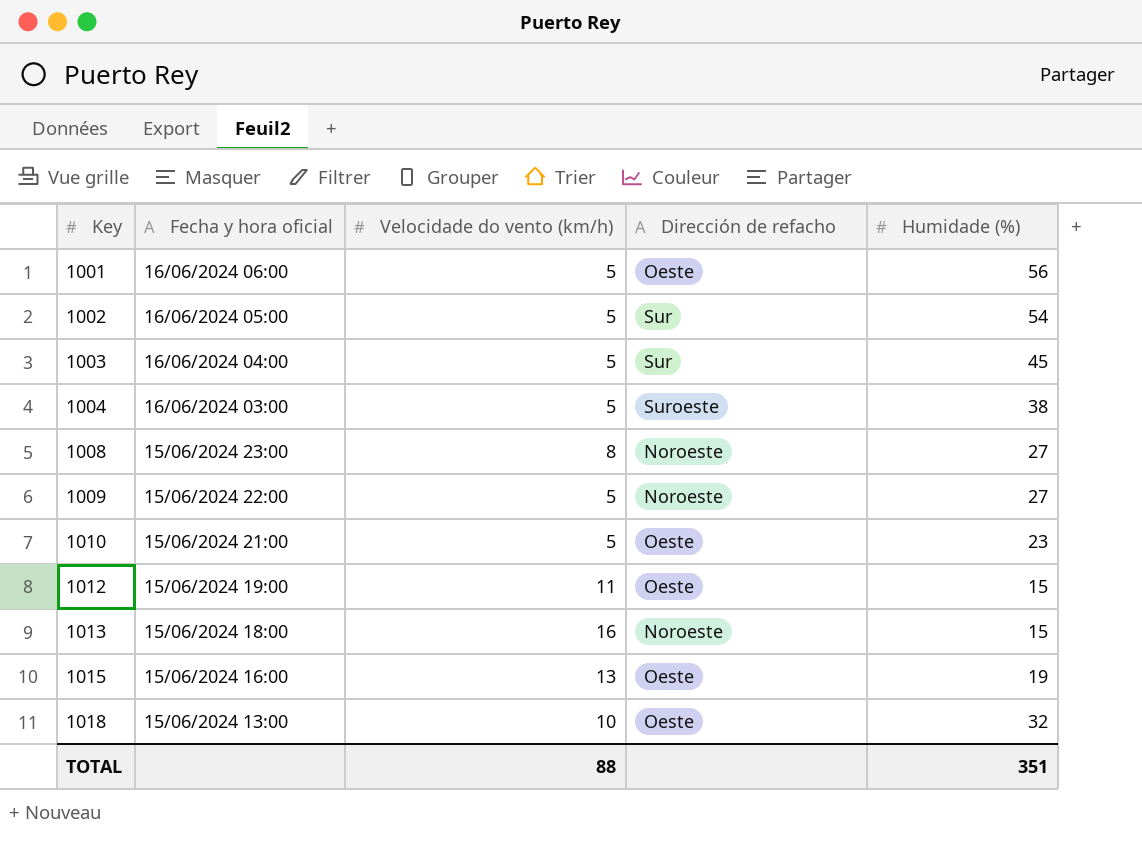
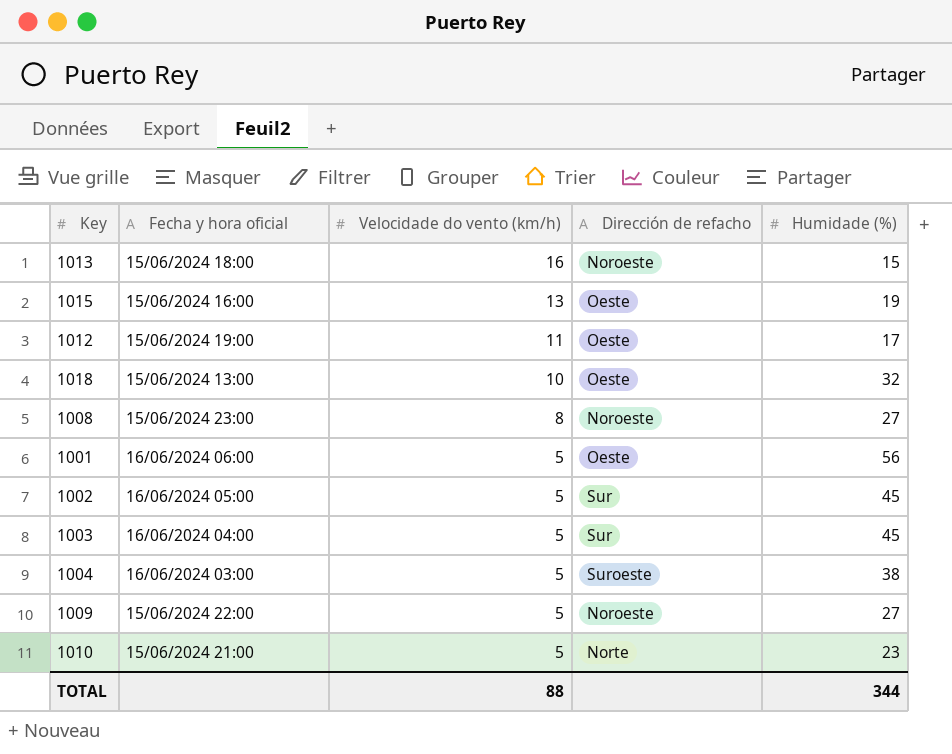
row order: Key ascending -> Velocidade do vento (km/h) descending
1012 | Humidade (%): 15 -> 17
1002 | Humidade (%): 54 -> 45
1010 | Dirección de refacho: Oeste -> Norte
TOTAL | Humidade (%): 351 -> 344

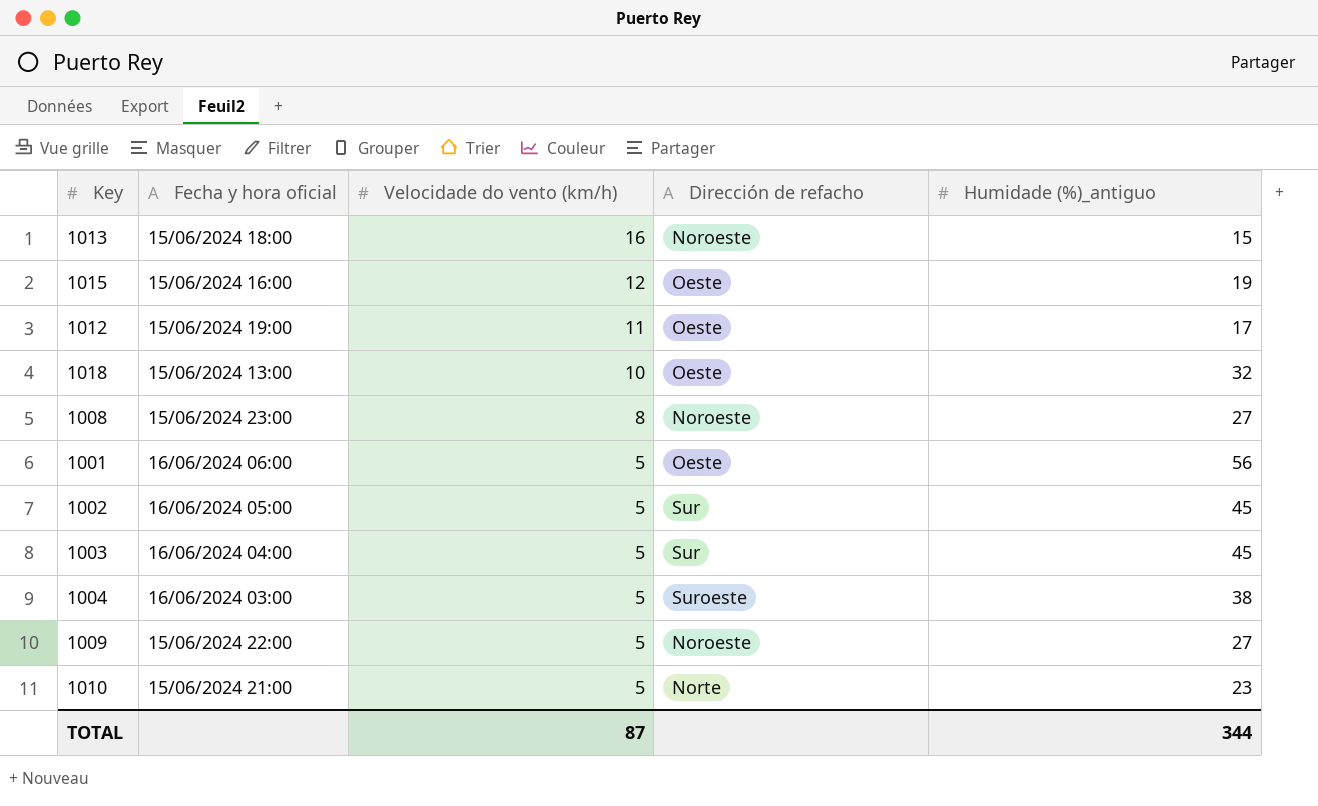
column name: Humidade (%) -> Humidade (%)_antiguo
1015 | Velocidade do vento (km/h): 13 -> 12
TOTAL | Velocidade do vento (km/h): 88 -> 87

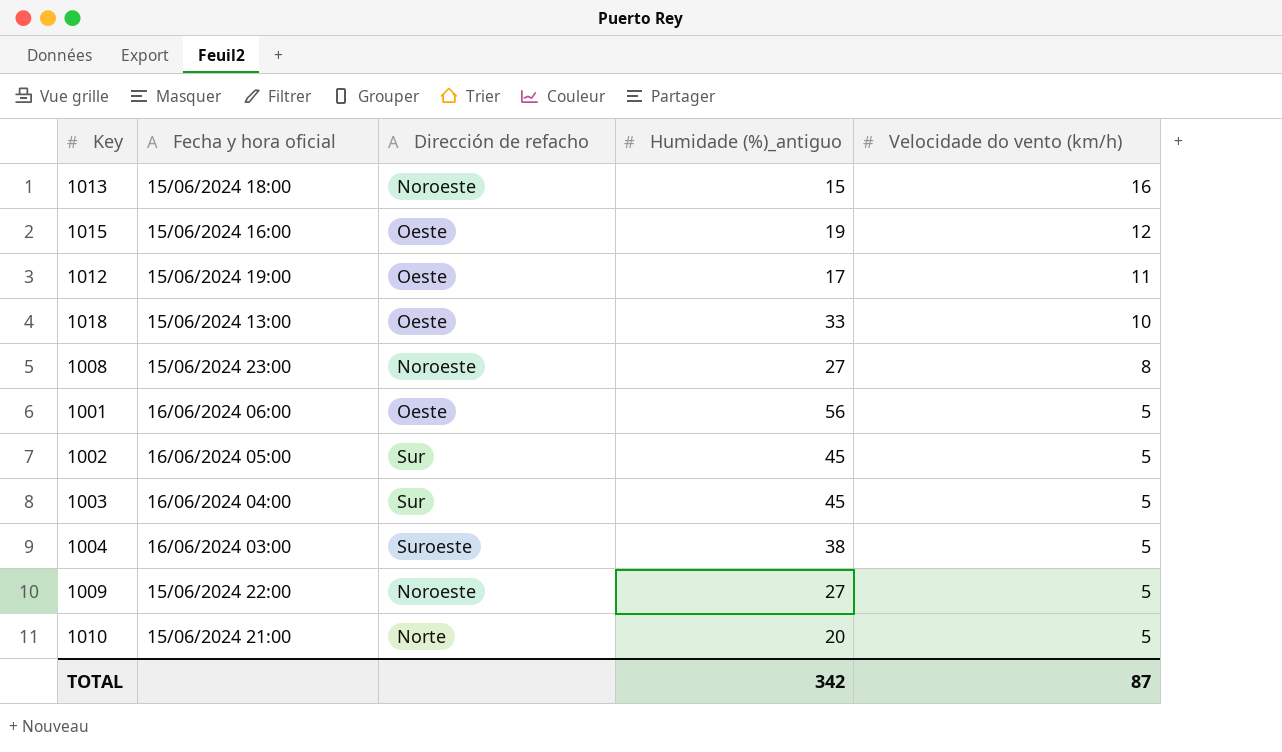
column Velocidade do vento (km/h) | position: 3 -> 5
1018 | Humidade (%)_antiguo: 32 -> 33
1010 | Humidade (%)_antiguo: 23 -> 20
TOTAL | Humidade (%)_antiguo: 344 -> 342

